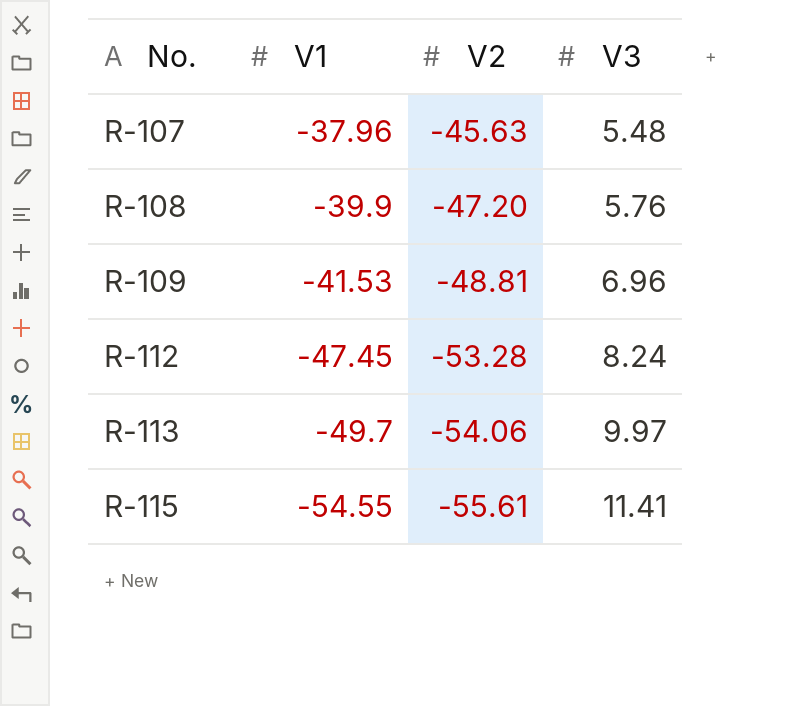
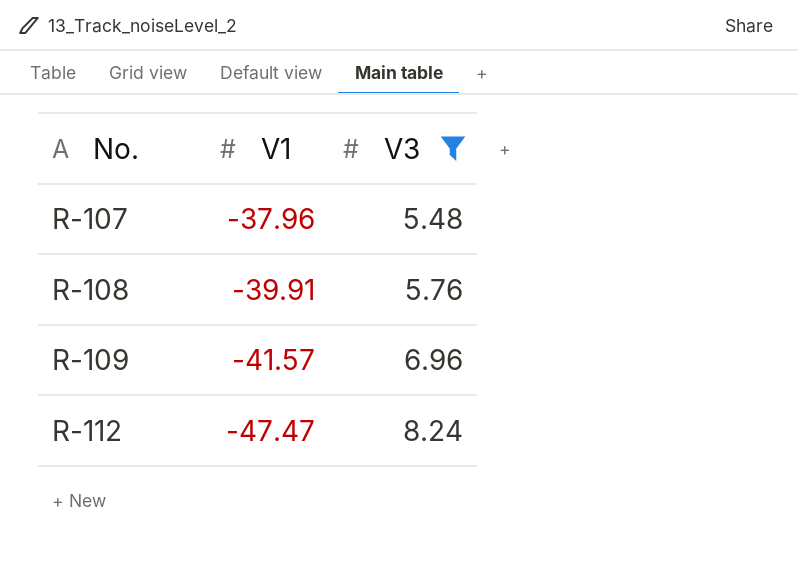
filter: none -> V3 <= 8.24
column V2 | position: 3 -> none
R-108 | V1: -39.9 -> -39.91
R-109 | V1: -41.53 -> -41.57
R-112 | V1: -47.45 -> -47.47

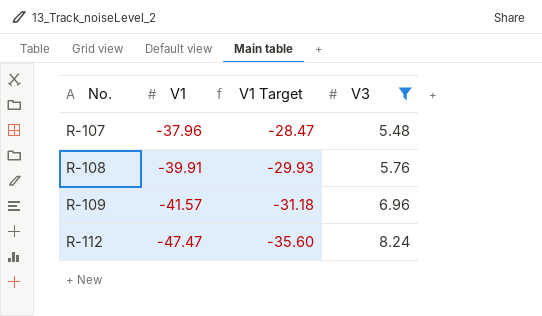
column V1 Target | formula: none -> [V1] * 0.75

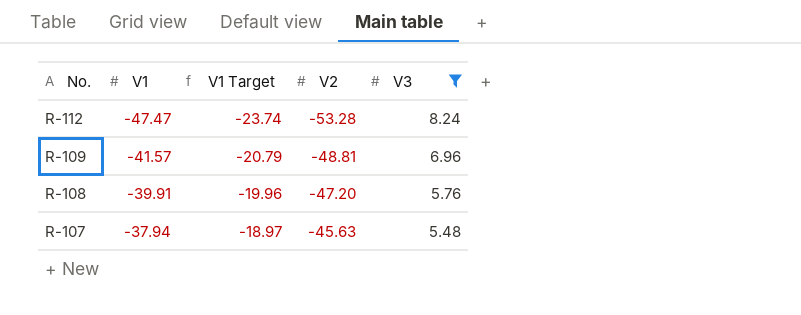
row order: No. ascending -> No. descending
column V1 Target | formula: [V1] * 0.75 -> [V1] * 0.5
column V2 | position: none -> 4
R-107 | V1: -37.96 -> -37.94

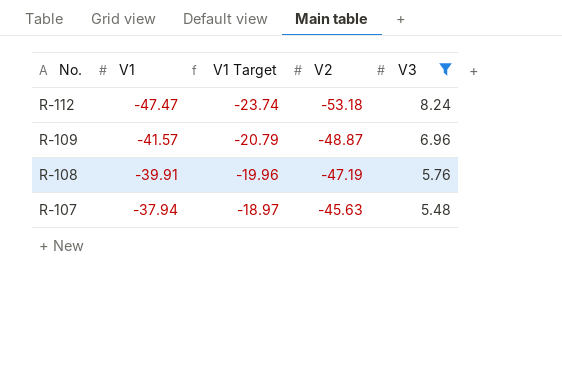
R-112 | V2: -53.28 -> -53.18
R-109 | V2: -48.81 -> -48.87
R-108 | V2: -47.20 -> -47.19

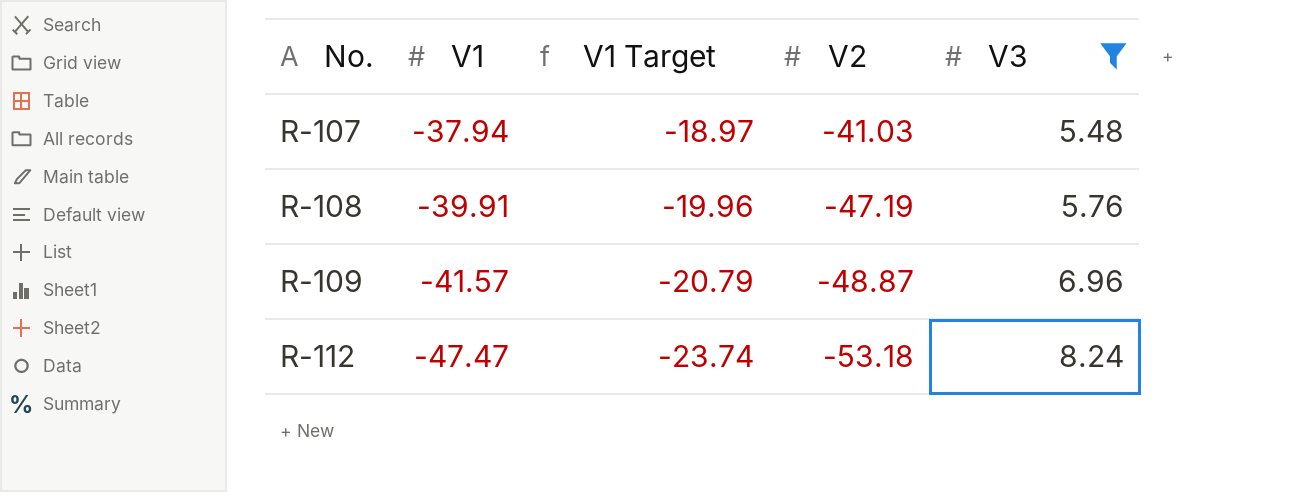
row order: No. descending -> No. ascending
R-107 | V2: -45.63 -> -41.03

